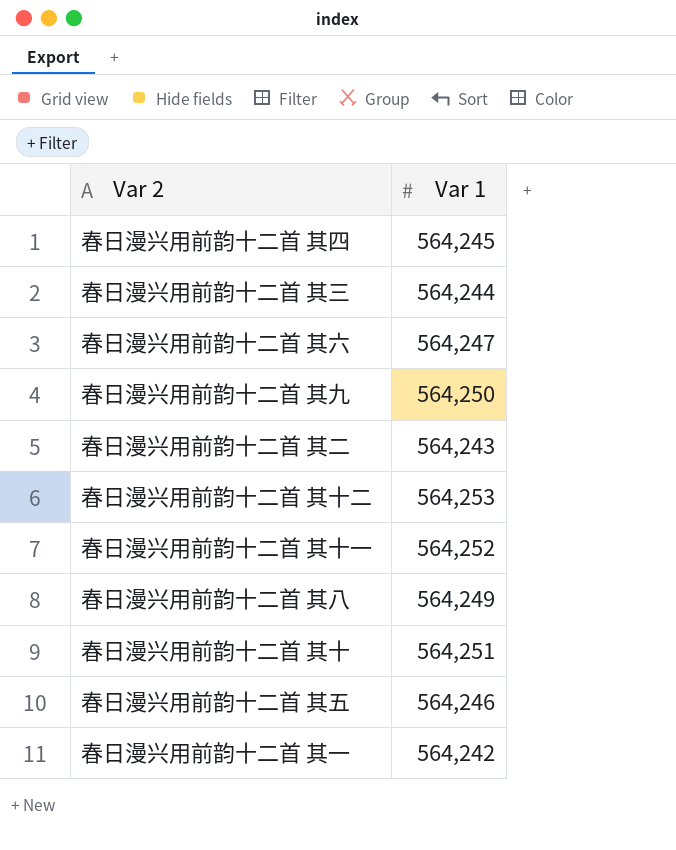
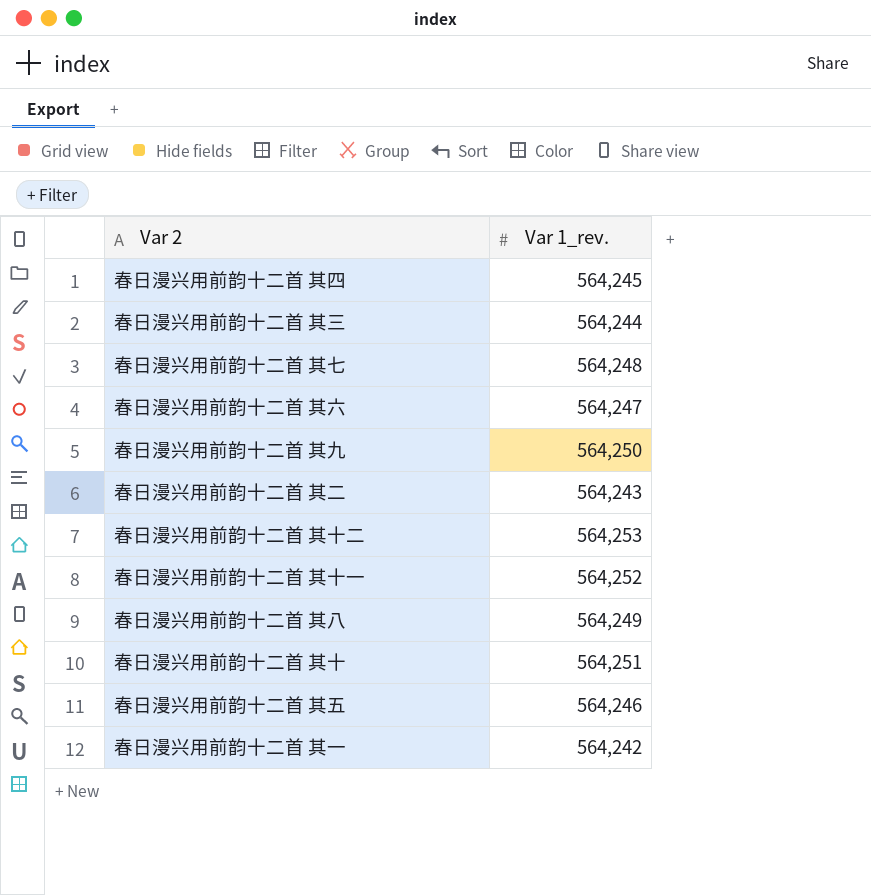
column name: Var 1 -> Var 1_rev.
row 春日漫兴用前韵十二首 其七: none -> 564,248

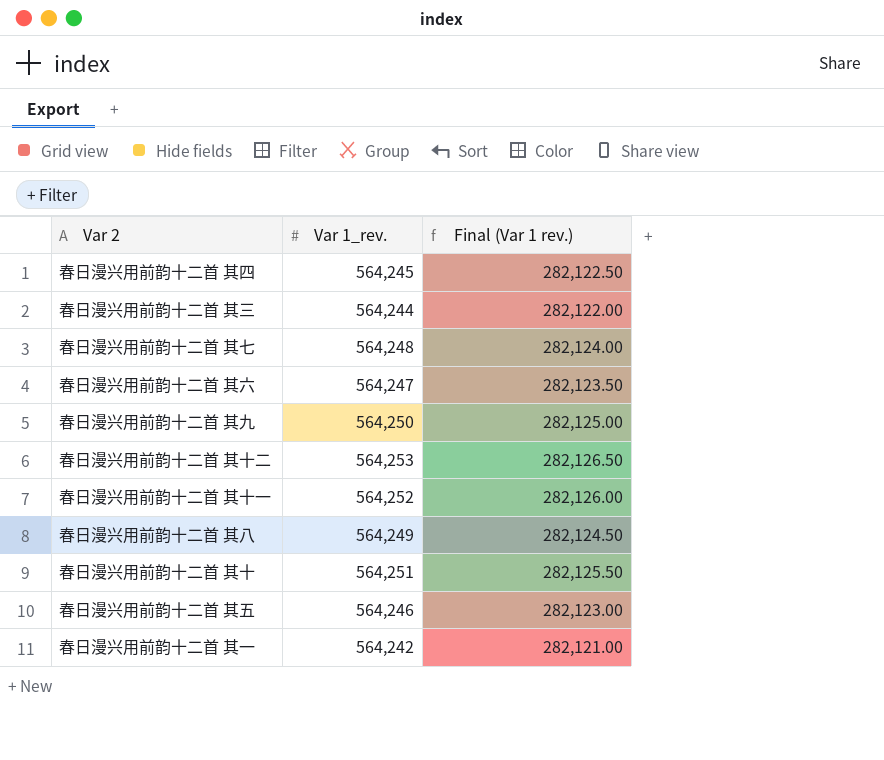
column Final (Var 1 rev.) | formula: none -> [Var 1_rev.] * 0.5
row 春日漫兴用前韵十二首 其二: 564,243 -> none

